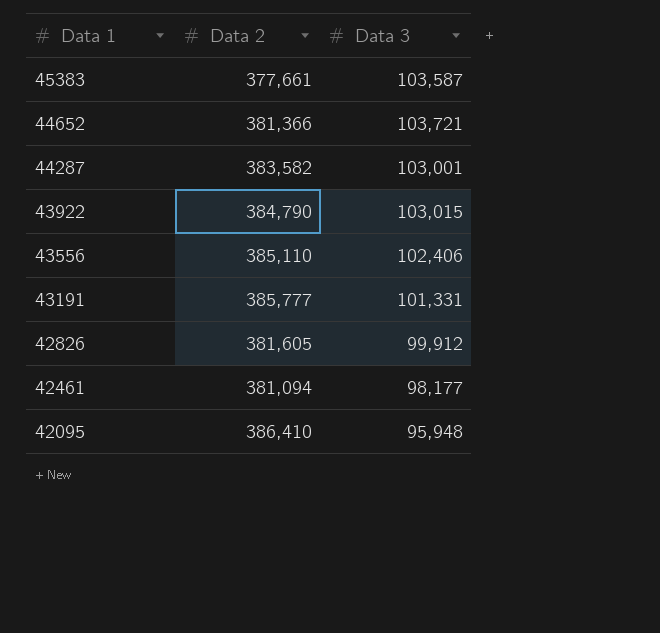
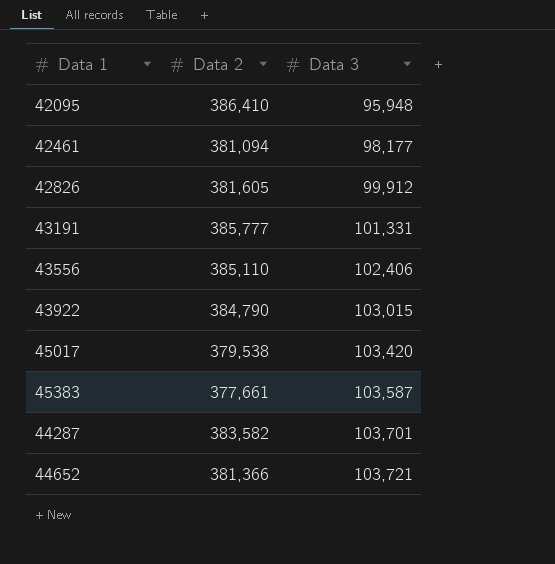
row order: Data 1 descending -> Data 3 ascending
row 45017: none -> 379,538 | 103,420
44287 | Data 3: 103,001 -> 103,701

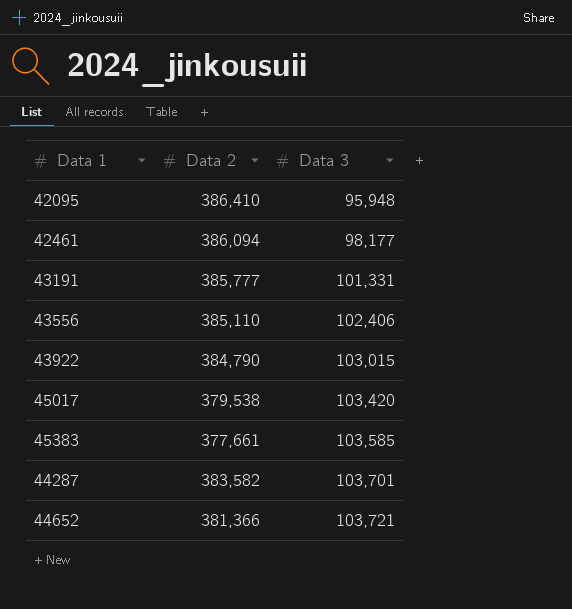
row 42826: 381,605 | 99,912 -> none
42461 | Data 2: 381,094 -> 386,094
45383 | Data 3: 103,587 -> 103,585

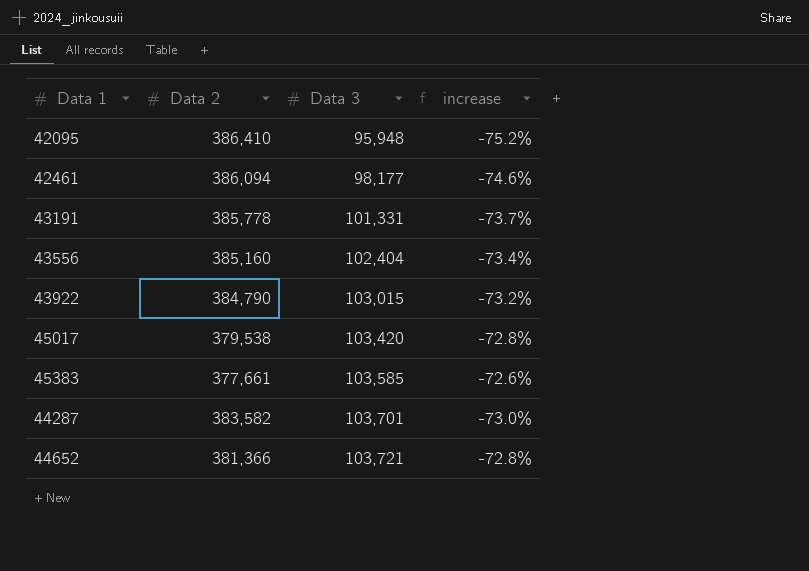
column increase | formula: none -> ([Data 3] - [Data 2]) / [Data 2]
43191 | Data 2: 385,777 -> 385,778
43556 | Data 2: 385,110 -> 385,160
43556 | Data 3: 102,406 -> 102,404

